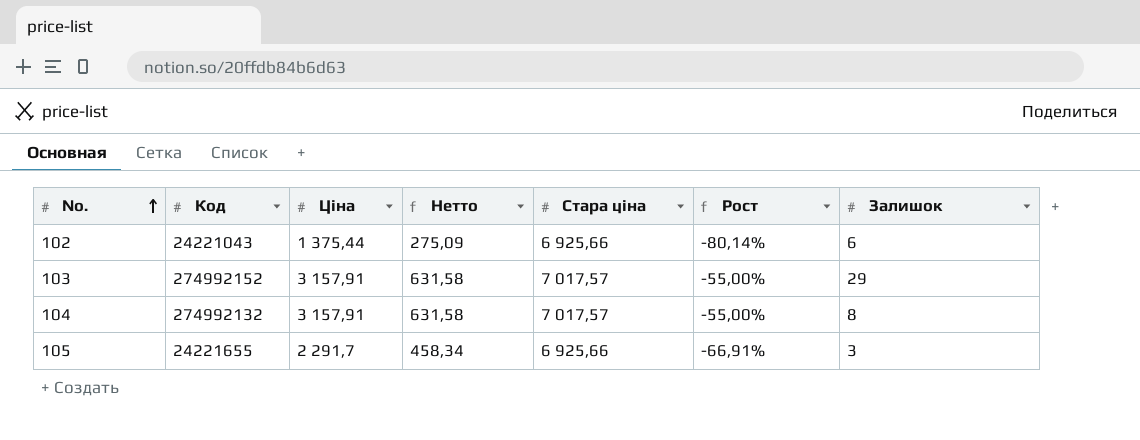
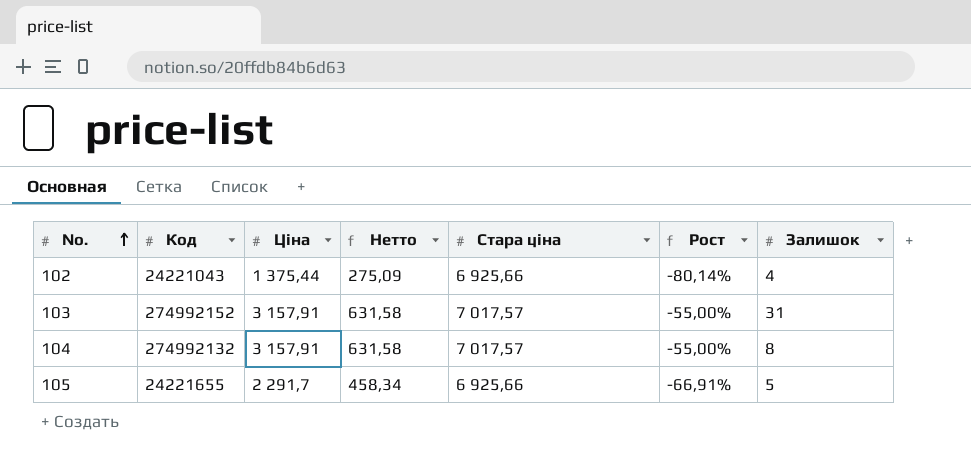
102 | Залишок: 6 -> 4
103 | Залишок: 29 -> 31
105 | Залишок: 3 -> 5

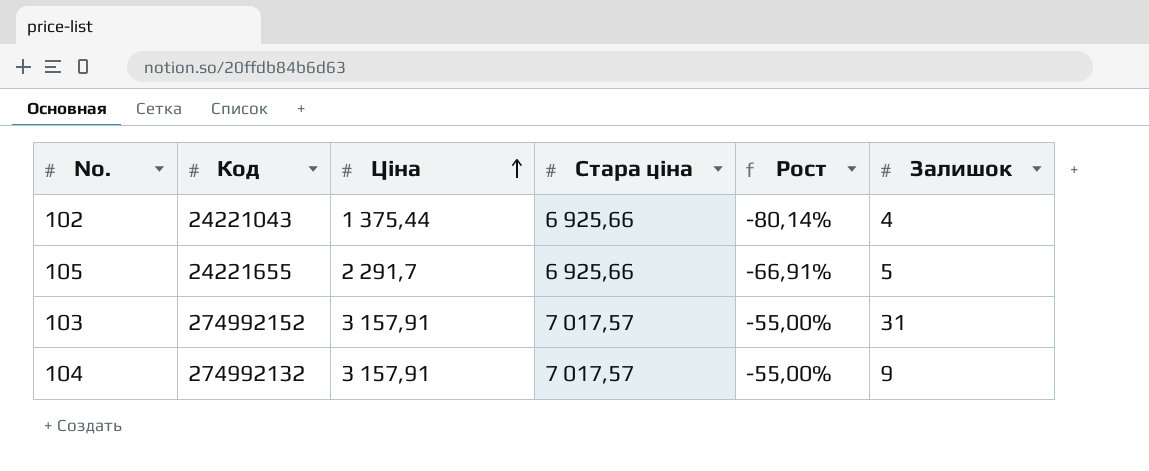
row order: No. ascending -> Ціна ascending
column Нетто | formula: [Ціна] * 0,2 -> none
104 | Залишок: 8 -> 9

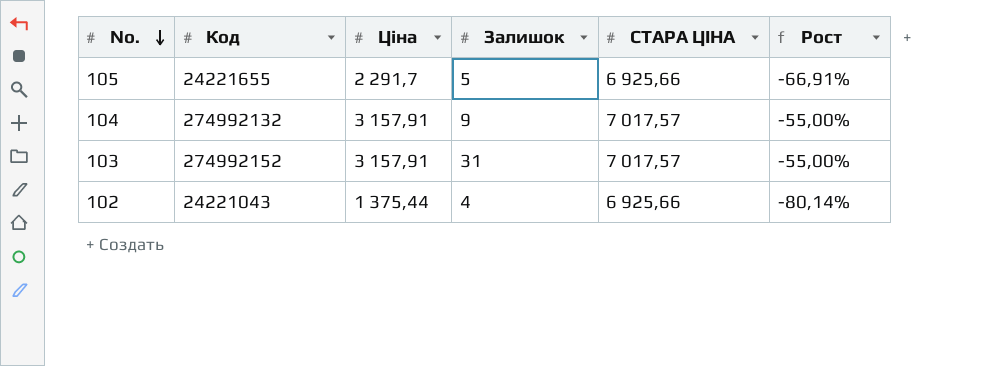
row order: Ціна ascending -> No. descending
column Залишок | position: 6 -> 4
column name: Стара ціна -> СТАРА ЦІНА

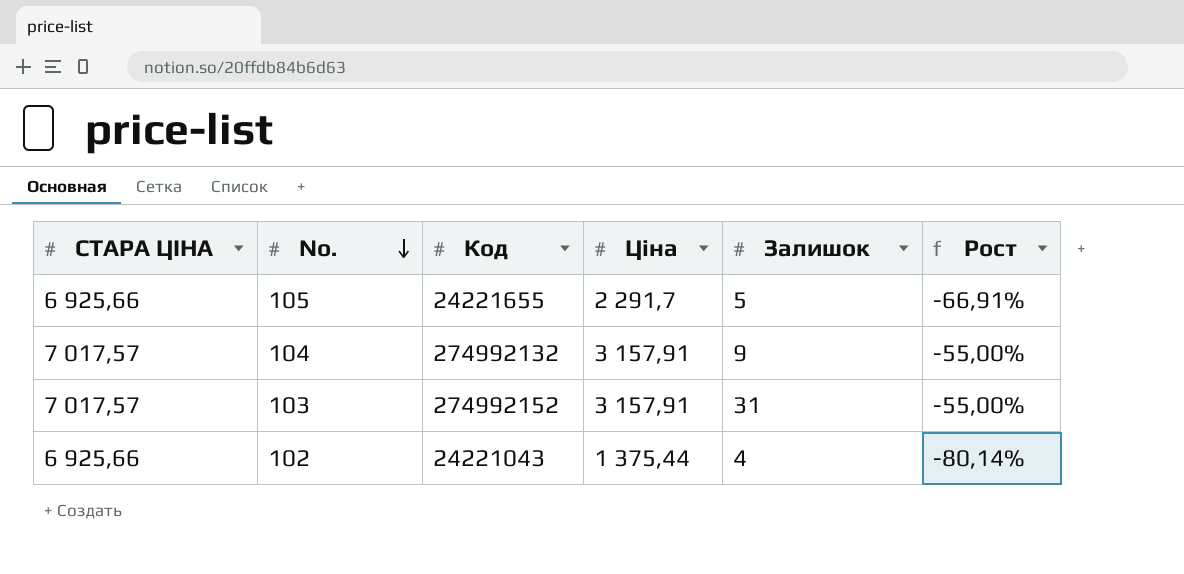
column СТАРА ЦІНА | position: 5 -> 1

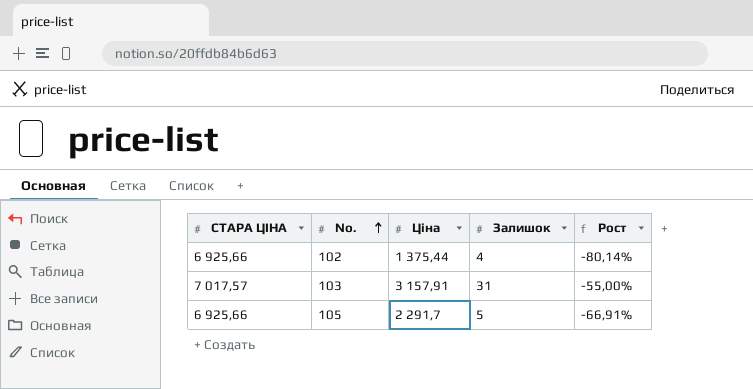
row order: No. descending -> No. ascending
column Код | position: 3 -> none
row 104: 7 017,57 | 274992132 | 3 157,91 | 9 | -55,00% -> none

